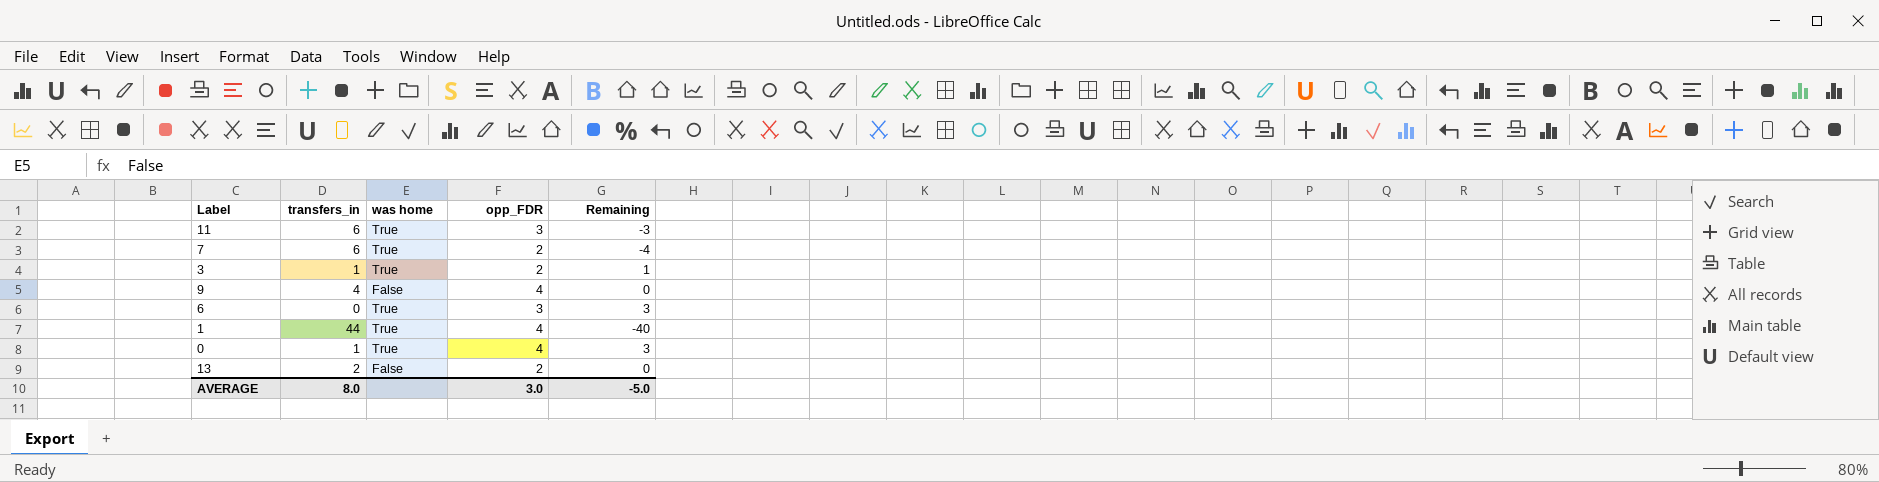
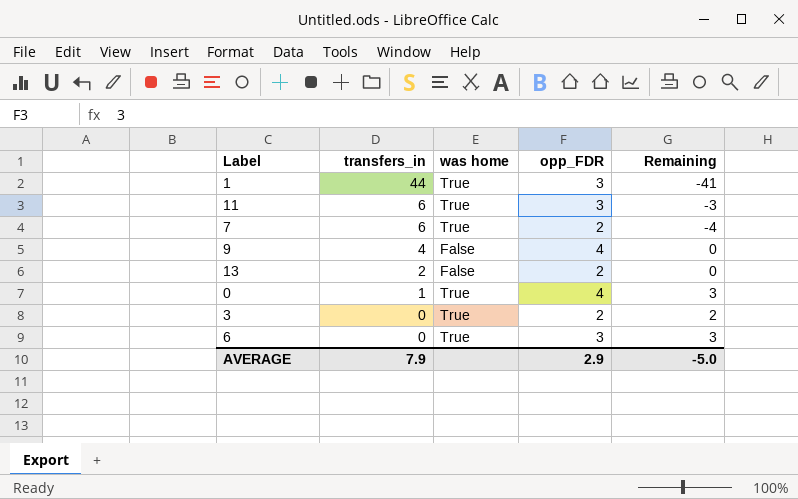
row order: none -> transfers_in descending
1 | opp_FDR: 4 -> 3
1 | Remaining: -40 -> -41
3 | transfers_in: 1 -> 0
3 | Remaining: 1 -> 2
AVERAGE | transfers_in: 8.0 -> 7.9
AVERAGE | opp_FDR: 3.0 -> 2.9

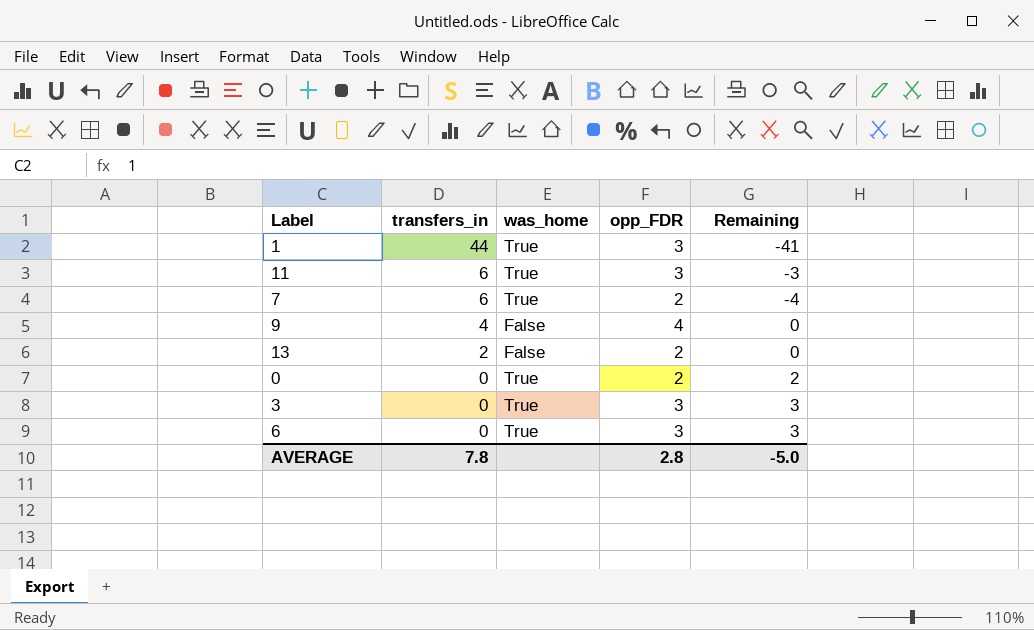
column name: was home -> was_home
0 | transfers_in: 1 -> 0
0 | opp_FDR: 4 -> 2
0 | Remaining: 3 -> 2
3 | opp_FDR: 2 -> 3
3 | Remaining: 2 -> 3
AVERAGE | transfers_in: 7.9 -> 7.8
AVERAGE | opp_FDR: 2.9 -> 2.8

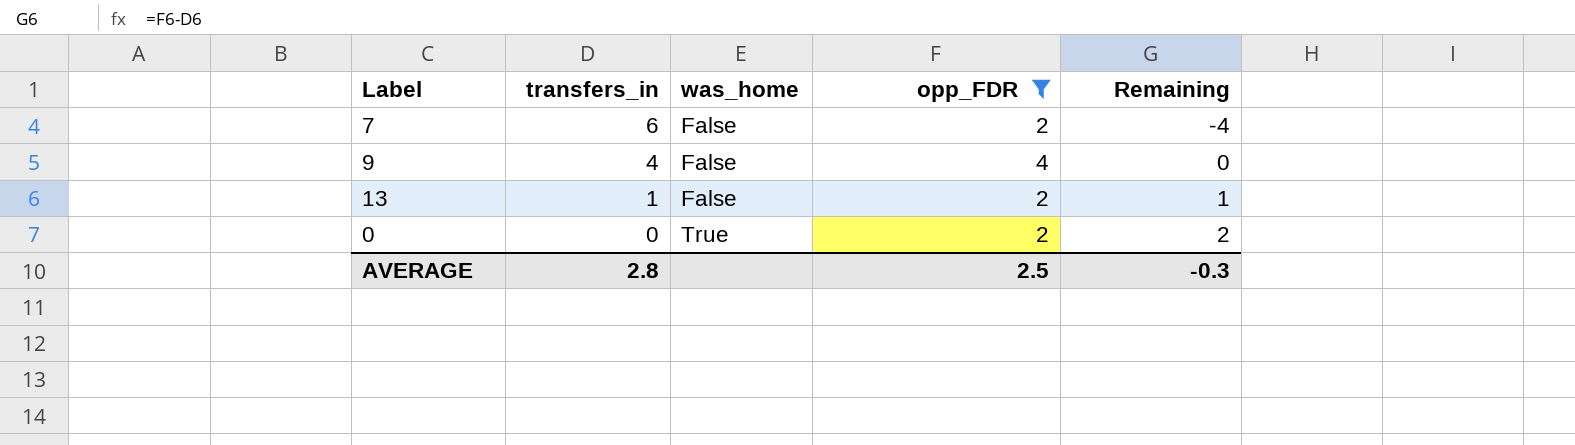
filter: none -> opp_FDR != 3
7 | was_home: True -> False
13 | transfers_in: 2 -> 1
13 | Remaining: 0 -> 1
AVERAGE | transfers_in: 7.8 -> 2.8
AVERAGE | opp_FDR: 2.8 -> 2.5
AVERAGE | Remaining: -5.0 -> -0.3

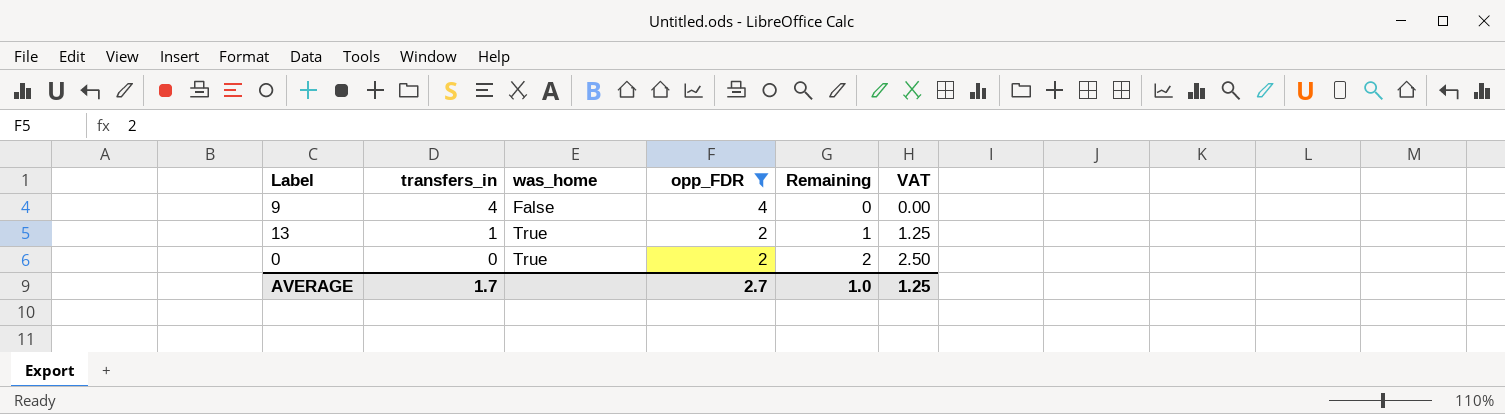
column VAT | formula: none -> [Remaining] * 1.25
row 7: 6 | False | 2 | -4 -> none
13 | was_home: False -> True
AVERAGE | transfers_in: 2.8 -> 1.7
AVERAGE | opp_FDR: 2.5 -> 2.7
AVERAGE | Remaining: -0.3 -> 1.0

